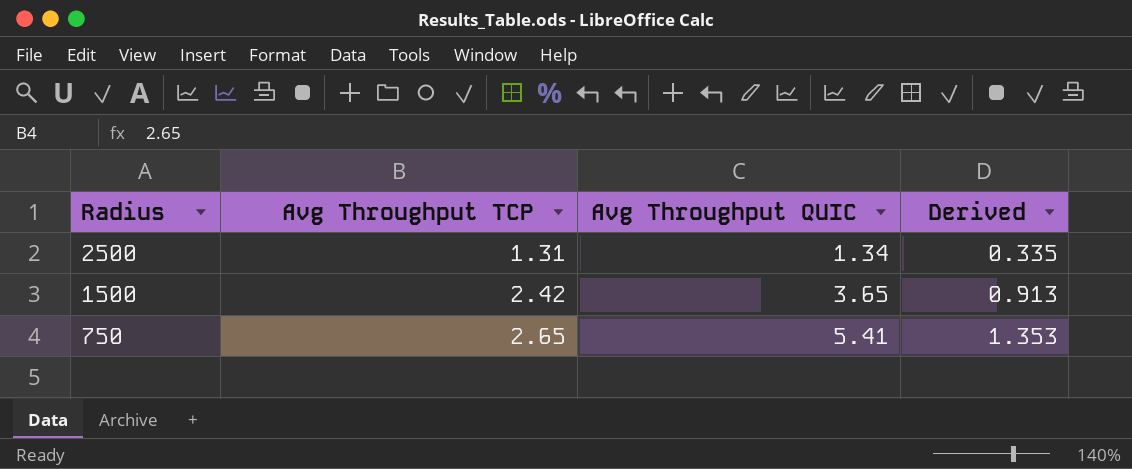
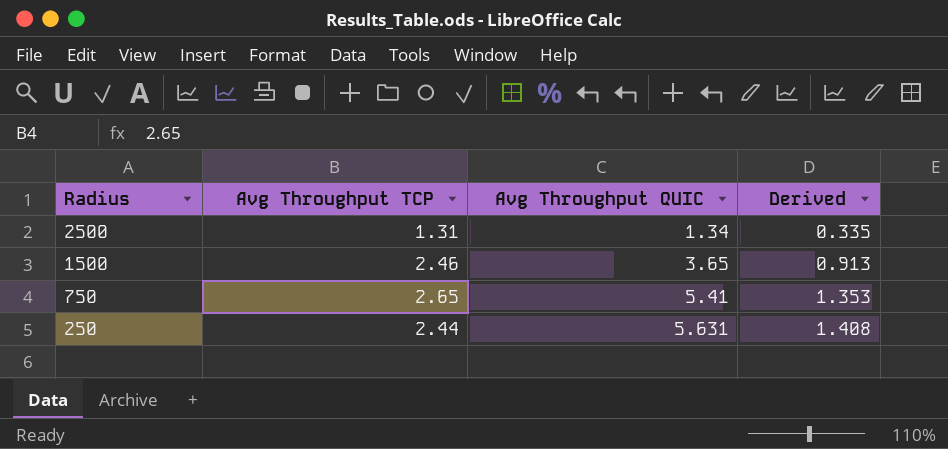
1500 | Avg Throughput TCP: 2.42 -> 2.46
row 250: none -> 2.44 | 5.631 | 1.408

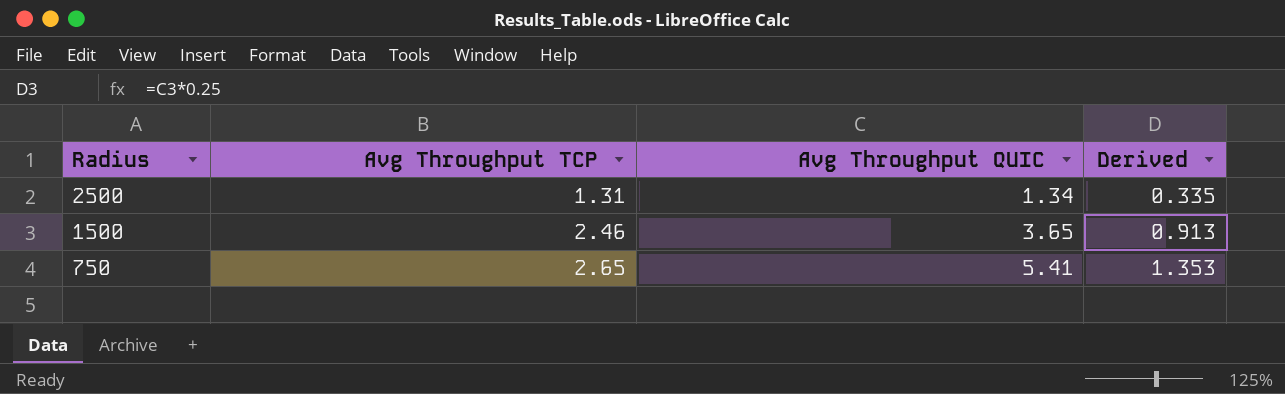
row 250: 2.44 | 5.631 | 1.408 -> none

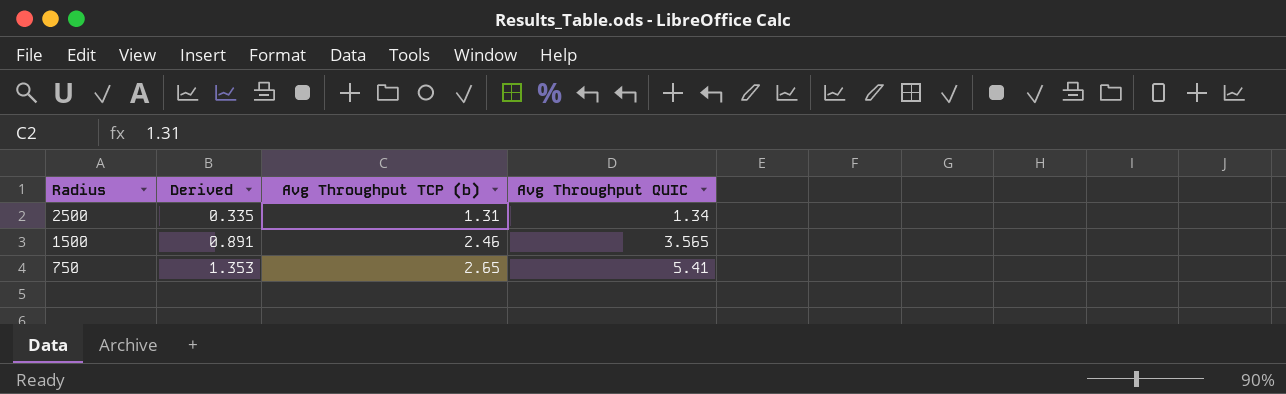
column Derived | position: 4 -> 2
column name: Avg Throughput TCP -> Avg Throughput TCP (b)
1500 | Derived: 0.913 -> 0.891
1500 | Avg Throughput QUIC: 3.65 -> 3.565

